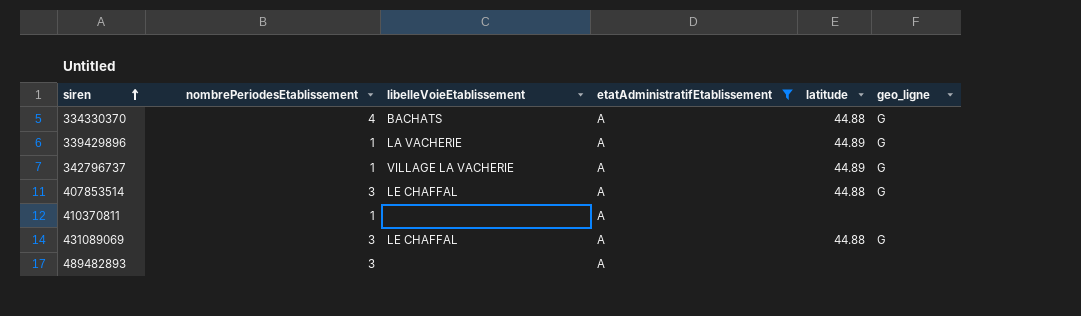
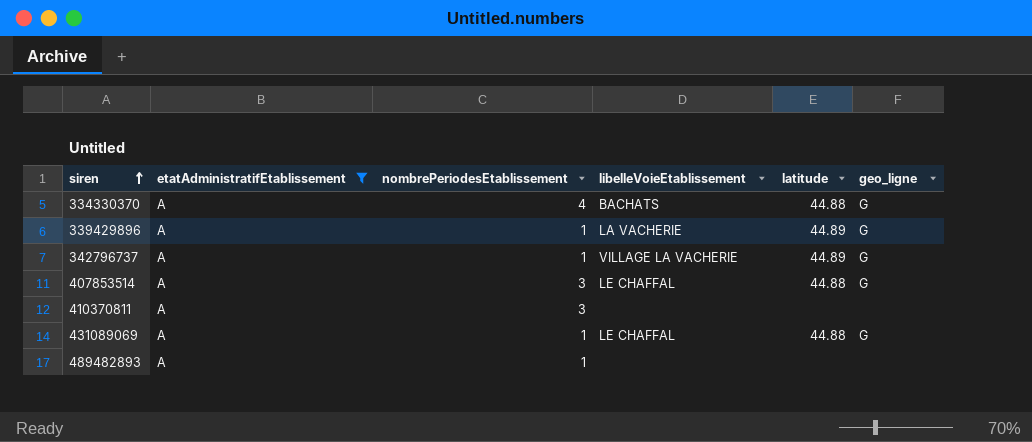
column etatAdministratifEtablissement | position: 4 -> 2
410370811 | nombrePeriodesEtablissement: 1 -> 3
431089069 | nombrePeriodesEtablissement: 3 -> 1
489482893 | nombrePeriodesEtablissement: 3 -> 1

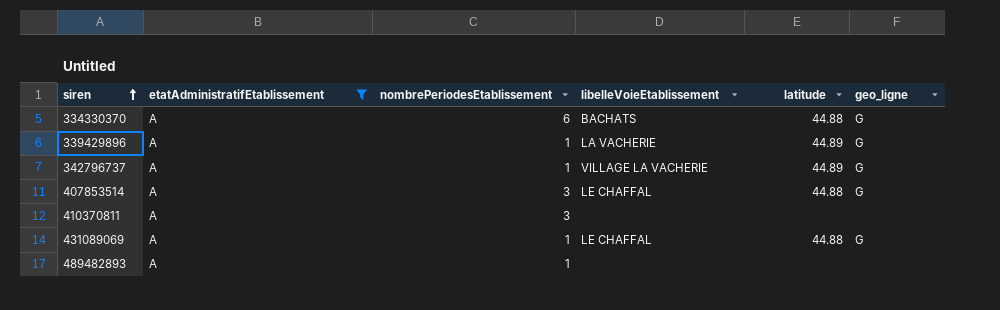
334330370 | nombrePeriodesEtablissement: 4 -> 6

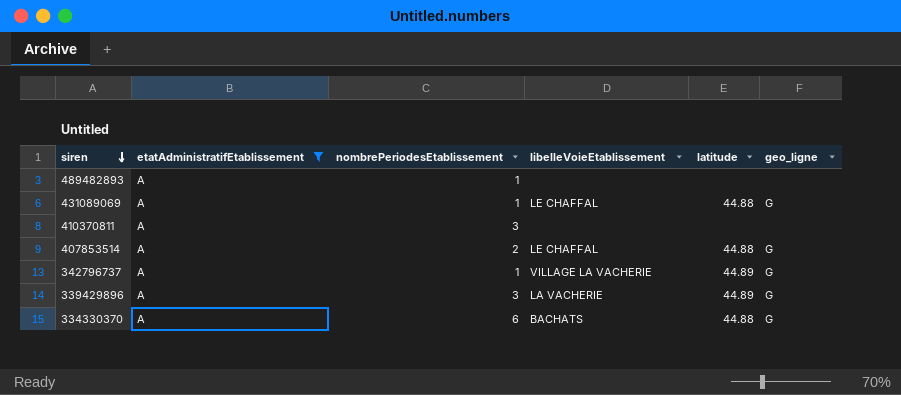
row order: siren ascending -> siren descending
407853514 | nombrePeriodesEtablissement: 3 -> 2
339429896 | nombrePeriodesEtablissement: 1 -> 3

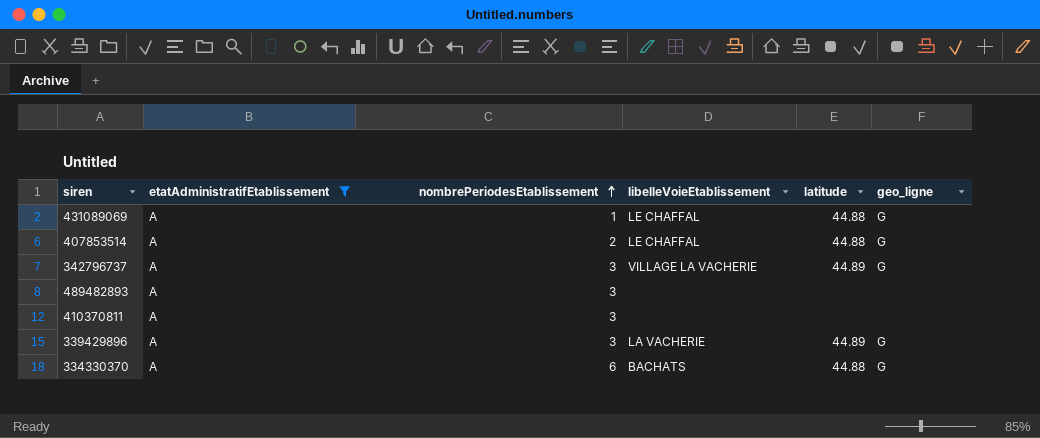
row order: siren descending -> nombrePeriodesEtablissement ascending
342796737 | nombrePeriodesEtablissement: 1 -> 3
489482893 | nombrePeriodesEtablissement: 1 -> 3

